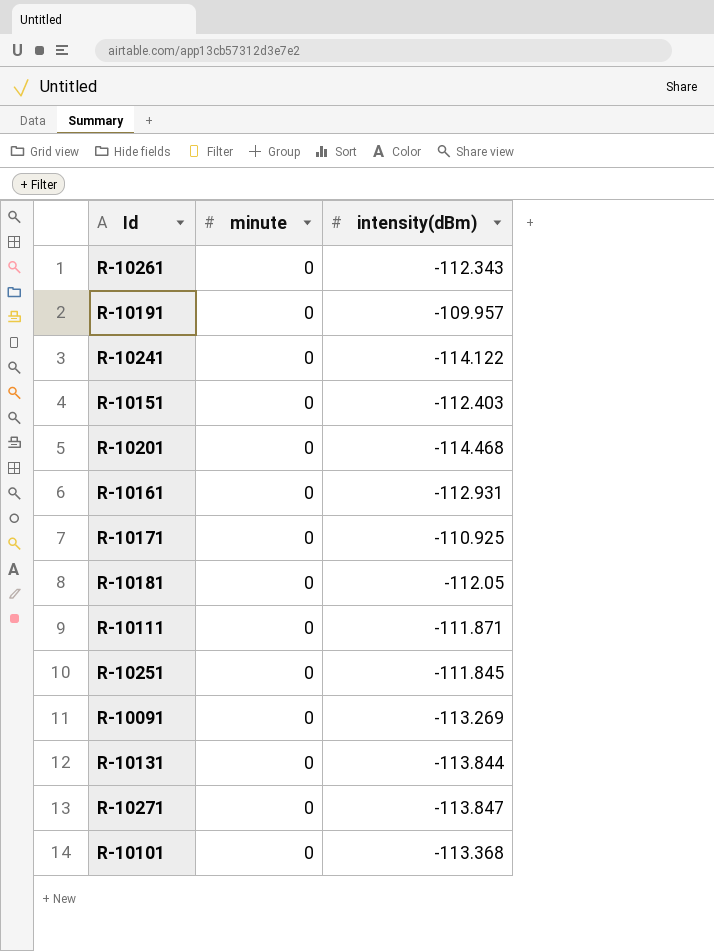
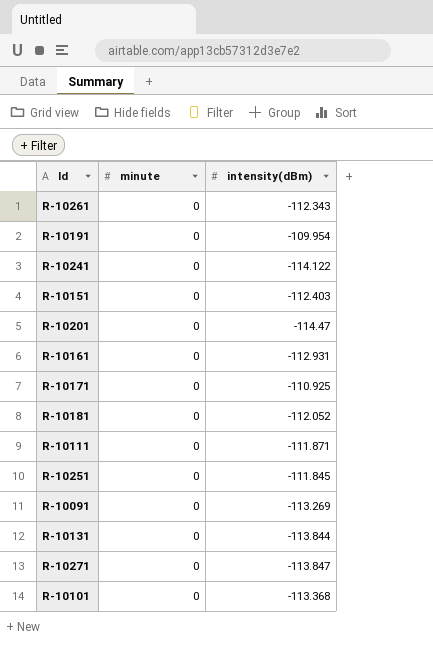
R-10191 | intensity(dBm): -109.957 -> -109.954
R-10201 | intensity(dBm): -114.468 -> -114.47
R-10181 | intensity(dBm): -112.05 -> -112.052

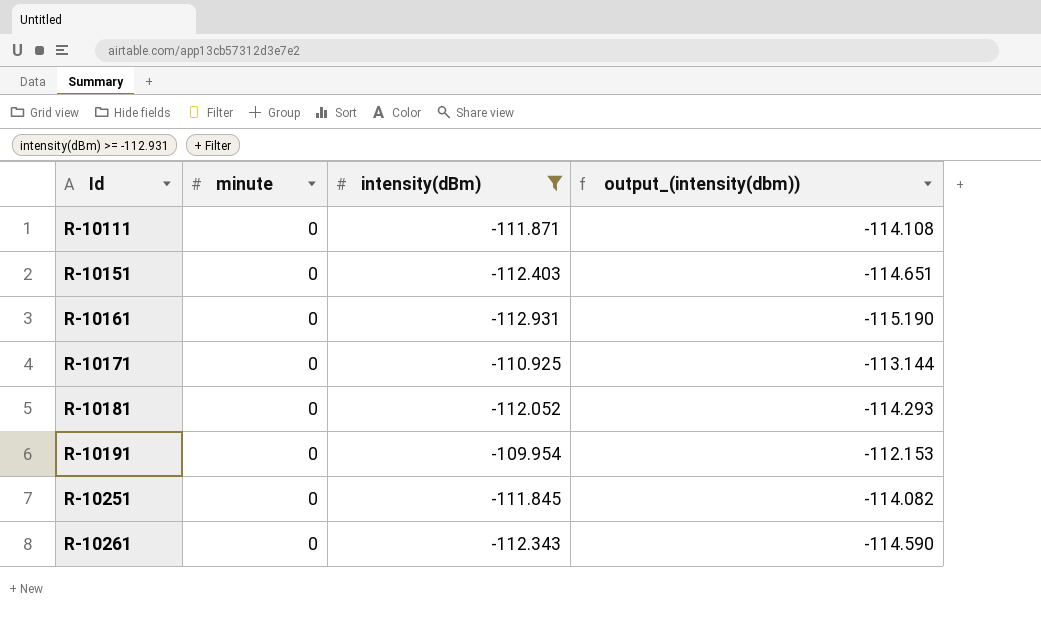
filter: none -> intensity(dBm) >= -112.931
row order: none -> Id ascending
column output_(intensity(dbm)) | formula: none -> [intensity(dBm)] * 1.02

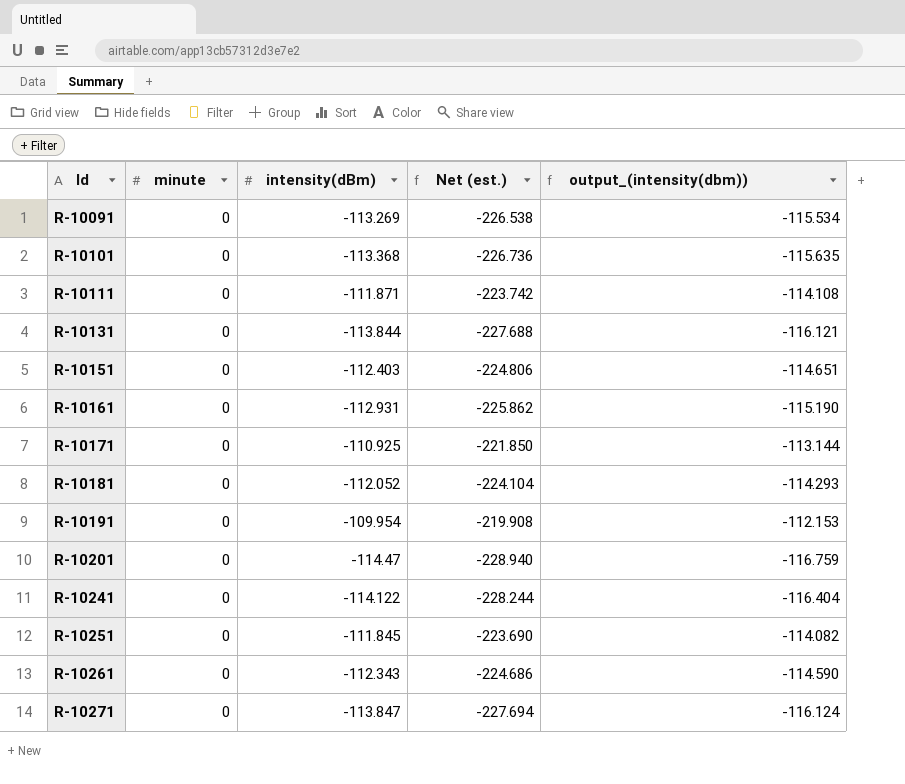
filter: intensity(dBm) >= -112.931 -> none
column Net (est.) | formula: none -> [intensity(dBm)] * 2

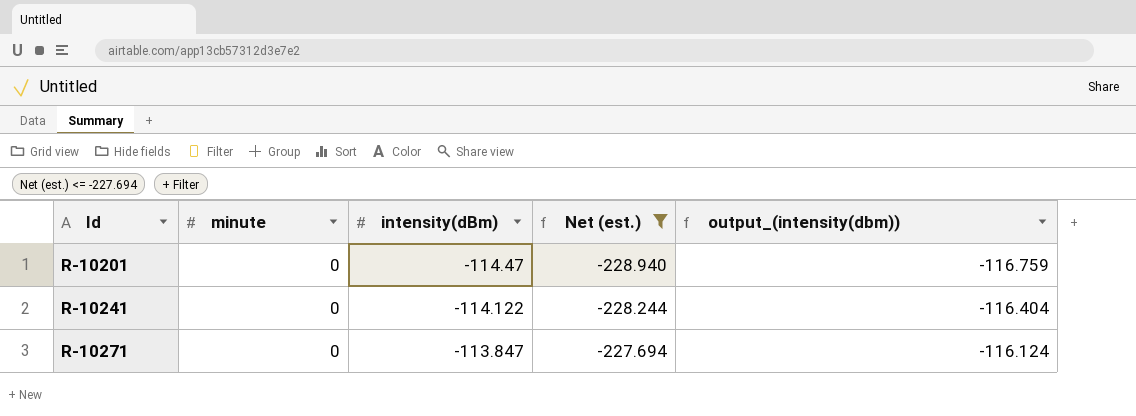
filter: none -> Net (est.) <= -227.694

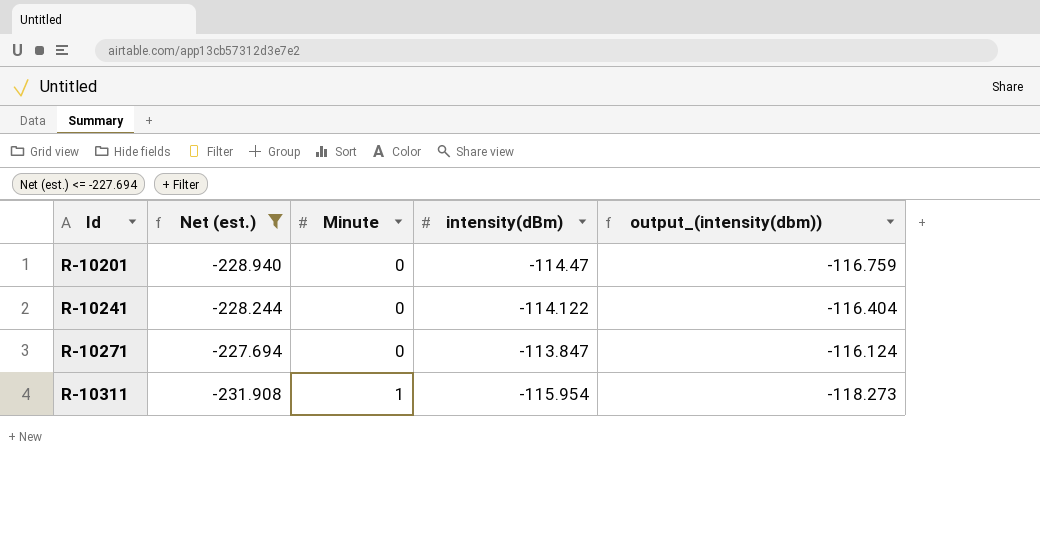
column Net (est.) | position: 4 -> 2
column name: minute -> Minute
row R-10311: none -> -231.908 | 1 | -115.954 | -118.273

